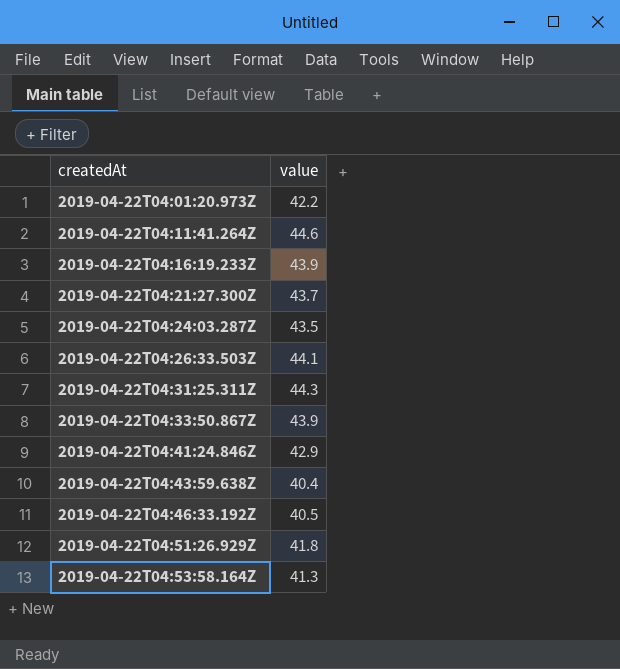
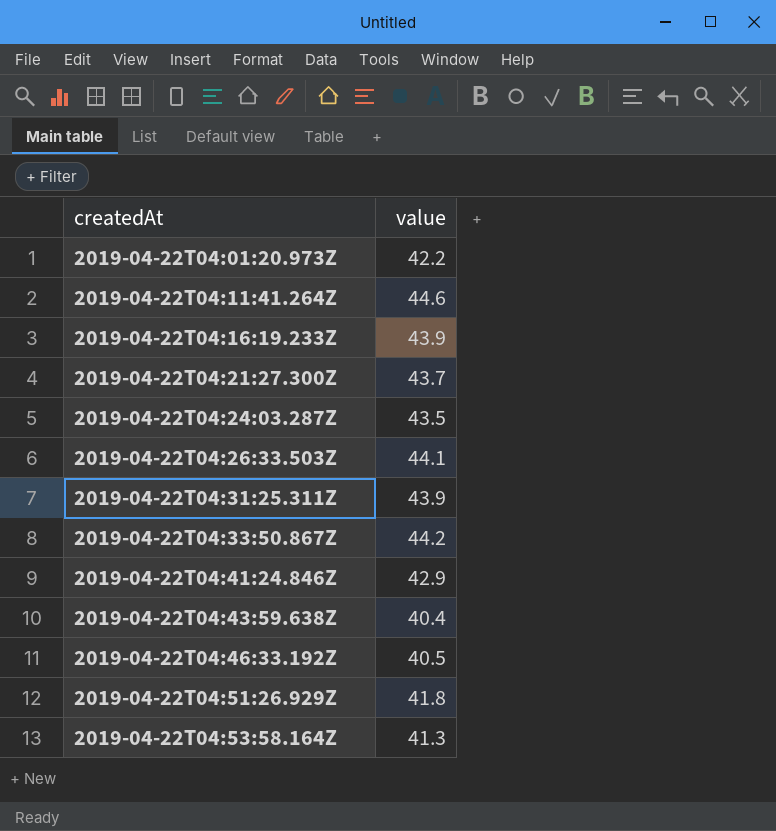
2019-04-22T04:31:25.311Z | value: 44.3 -> 43.9
2019-04-22T04:33:50.867Z | value: 43.9 -> 44.2

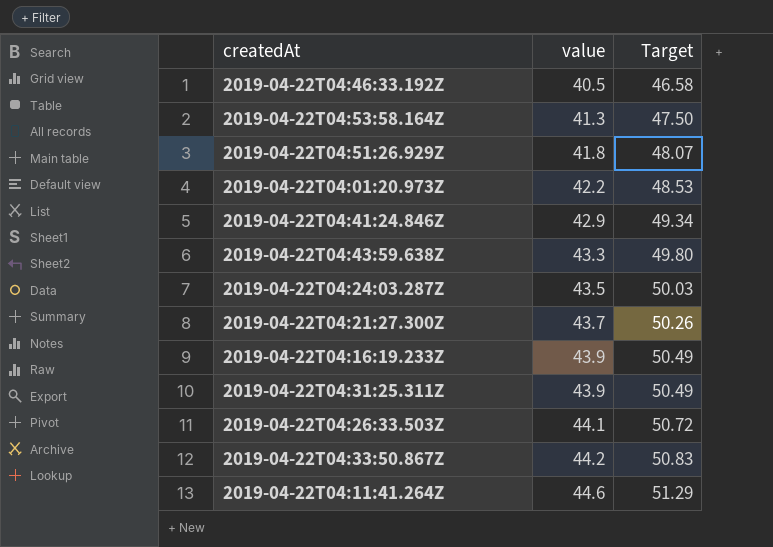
row order: createdAt ascending -> value ascending
column Target | formula: none -> [value] * 1.15
2019-04-22T04:43:59.638Z | value: 40.4 -> 43.3

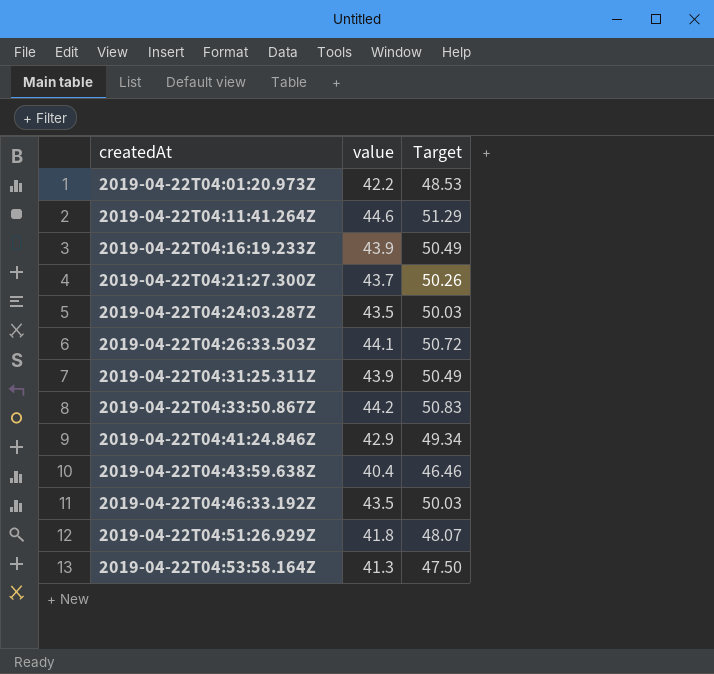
row order: value ascending -> createdAt ascending
2019-04-22T04:43:59.638Z | value: 43.3 -> 40.4
2019-04-22T04:43:59.638Z | Target: 49.80 -> 46.46
2019-04-22T04:46:33.192Z | value: 40.5 -> 43.5
2019-04-22T04:46:33.192Z | Target: 46.58 -> 50.03

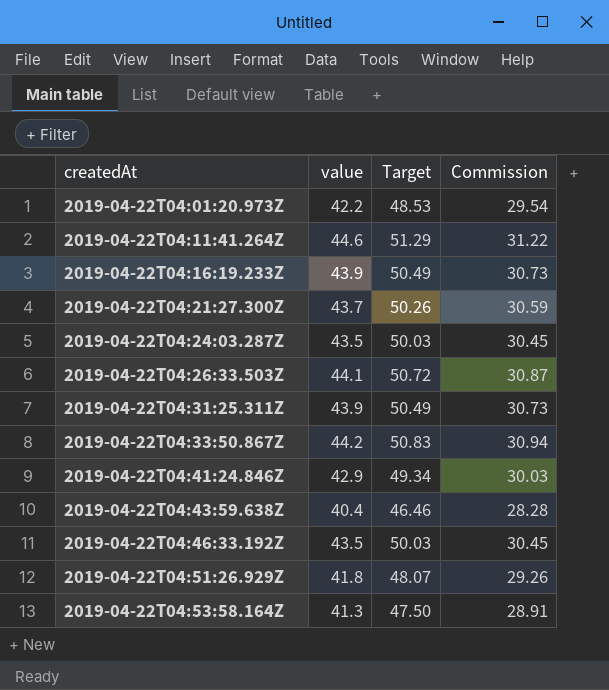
column Commission | formula: none -> [value] * 0.7

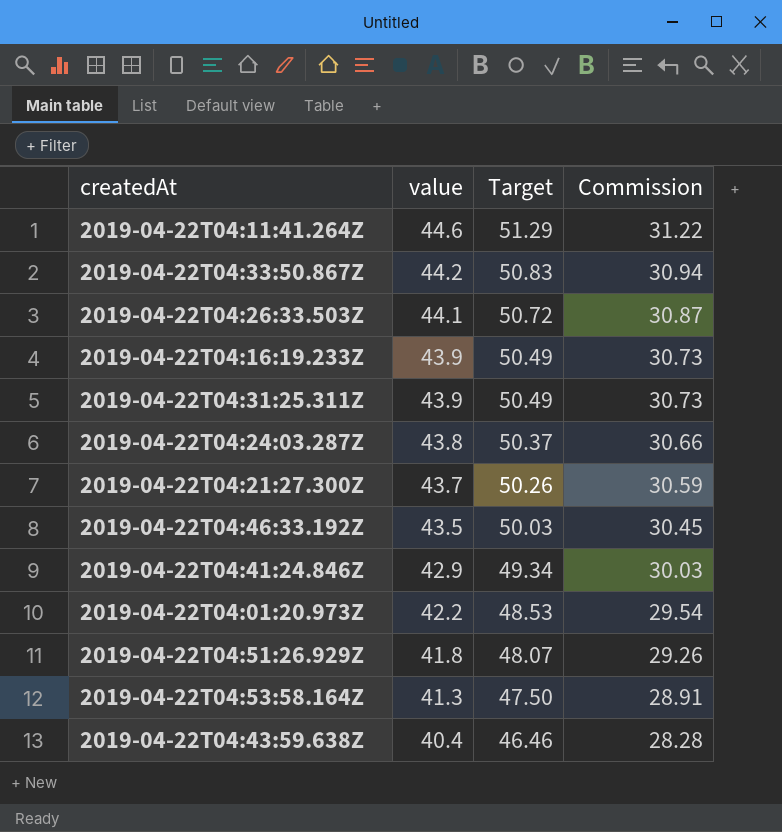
row order: createdAt ascending -> value descending
2019-04-22T04:24:03.287Z | value: 43.5 -> 43.8
2019-04-22T04:24:03.287Z | Target: 50.03 -> 50.37
2019-04-22T04:24:03.287Z | Commission: 30.45 -> 30.66

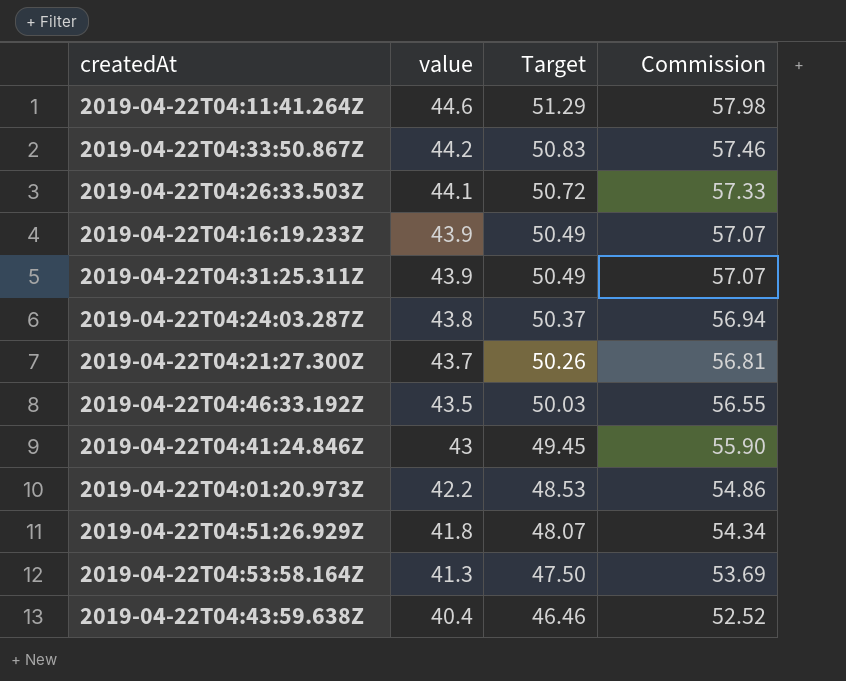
column Commission | formula: [value] * 0.7 -> [value] * 1.3
2019-04-22T04:41:24.846Z | value: 42.9 -> 43
2019-04-22T04:41:24.846Z | Target: 49.34 -> 49.45

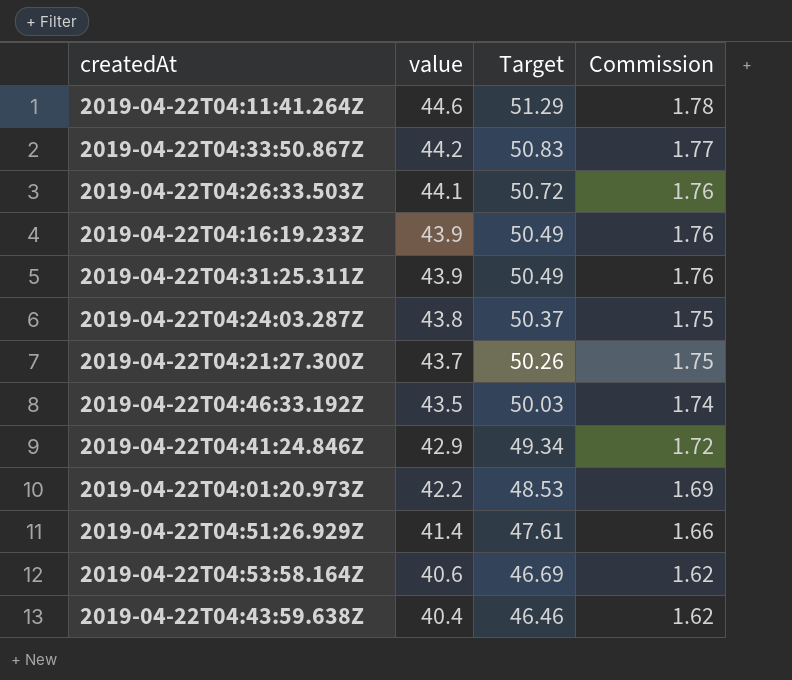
column Commission | formula: [value] * 1.3 -> [value] * 0.04
2019-04-22T04:41:24.846Z | value: 43 -> 42.9
2019-04-22T04:41:24.846Z | Target: 49.45 -> 49.34
2019-04-22T04:51:26.929Z | value: 41.8 -> 41.4
2019-04-22T04:51:26.929Z | Target: 48.07 -> 47.61
2019-04-22T04:53:58.164Z | value: 41.3 -> 40.6
2019-04-22T04:53:58.164Z | Target: 47.50 -> 46.69

